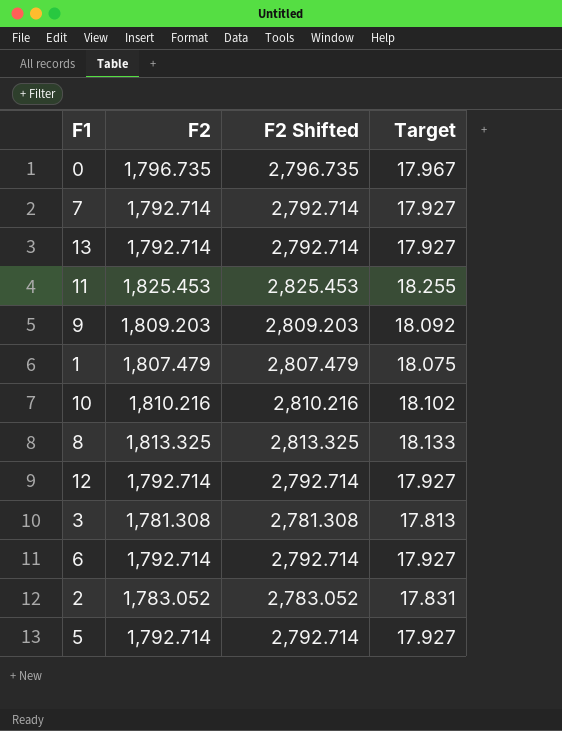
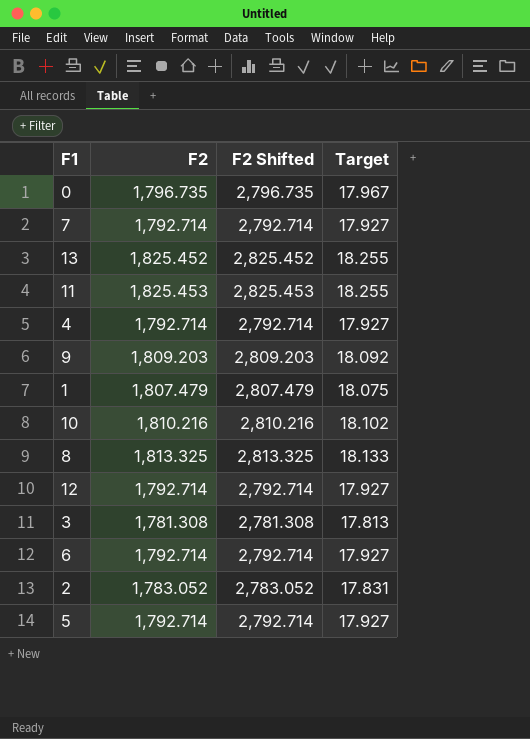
13 | F2: 1,792.714 -> 1,825.452
13 | F2 Shifted: 2,792.714 -> 2,825.452
13 | Target: 17.927 -> 18.255
row 4: none -> 1,792.714 | 2,792.714 | 17.927

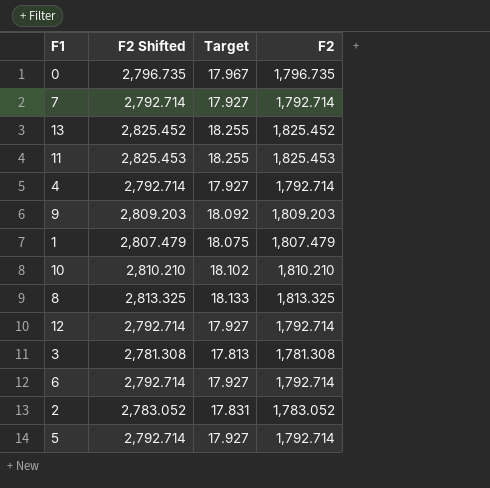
column F2 | position: 2 -> 4
10 | F2 Shifted: 2,810.216 -> 2,810.210
10 | F2: 1,810.216 -> 1,810.210

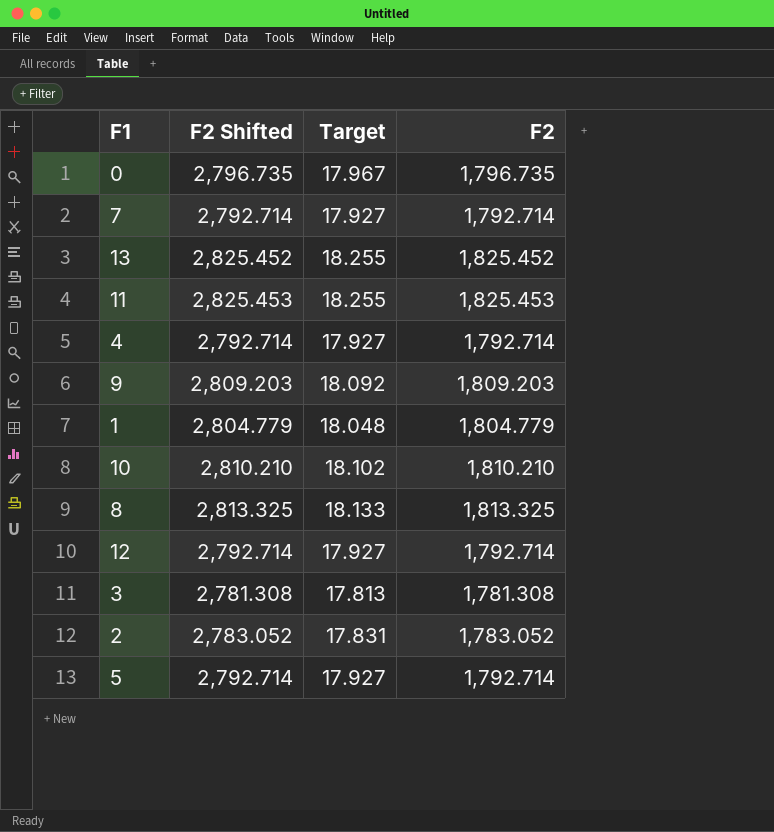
row 6: 2,792.714 | 17.927 | 1,792.714 -> none
1 | F2 Shifted: 2,807.479 -> 2,804.779
1 | Target: 18.075 -> 18.048
1 | F2: 1,807.479 -> 1,804.779

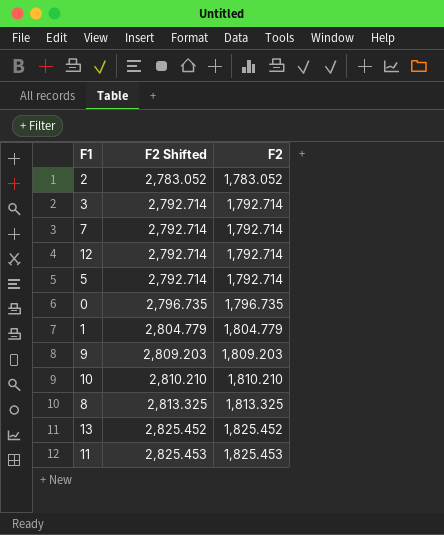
row order: none -> F2 Shifted ascending
column Target | formula: [F2] * 0.01 -> none
row 4: 2,792.714 | 17.927 | 1,792.714 -> none
3 | F2 Shifted: 2,781.308 -> 2,792.714
3 | F2: 1,781.308 -> 1,792.714

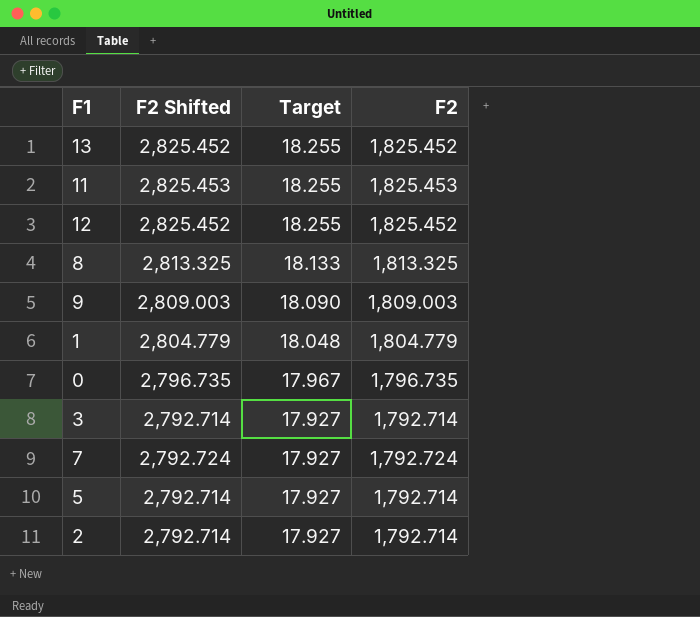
row order: F2 Shifted ascending -> Target descending
column Target | formula: none -> [F2] * 0.01
row 10: 2,810.210 | 1,810.210 -> none
12 | F2 Shifted: 2,792.714 -> 2,825.452
12 | F2: 1,792.714 -> 1,825.452
9 | F2 Shifted: 2,809.203 -> 2,809.003
9 | F2: 1,809.203 -> 1,809.003
7 | F2 Shifted: 2,792.714 -> 2,792.724
7 | F2: 1,792.714 -> 1,792.724
2 | F2 Shifted: 2,783.052 -> 2,792.714
2 | F2: 1,783.052 -> 1,792.714

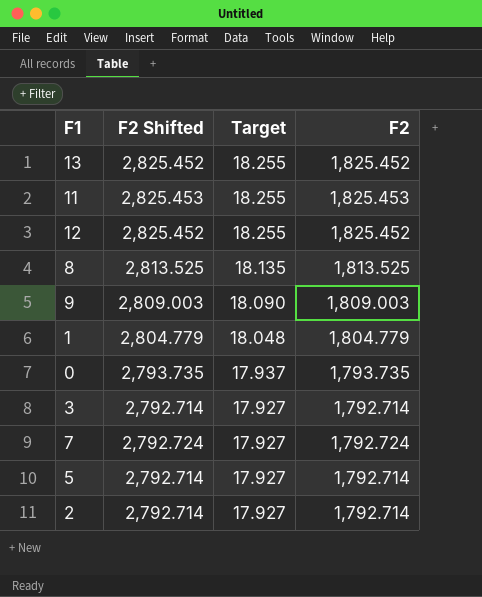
8 | F2 Shifted: 2,813.325 -> 2,813.525
8 | Target: 18.133 -> 18.135
8 | F2: 1,813.325 -> 1,813.525
0 | F2 Shifted: 2,796.735 -> 2,793.735
0 | Target: 17.967 -> 17.937
0 | F2: 1,796.735 -> 1,793.735

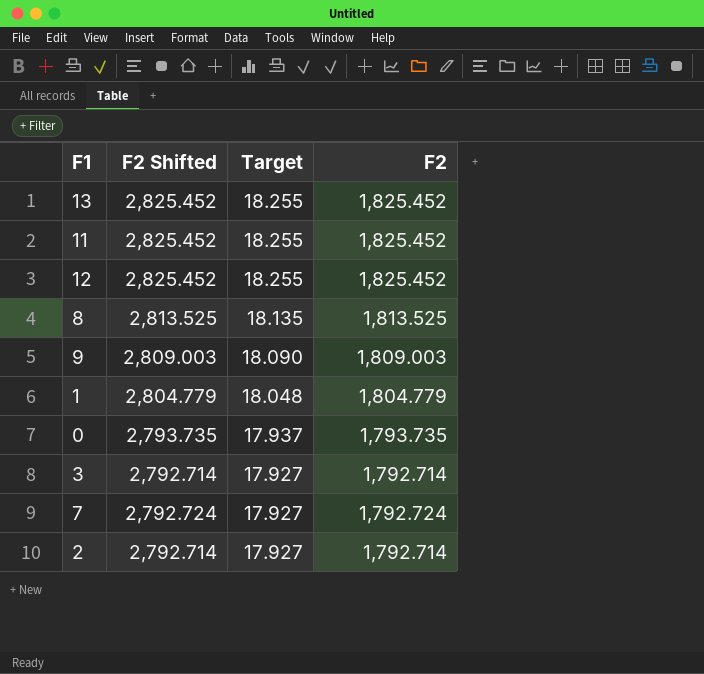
row 5: 2,792.714 | 17.927 | 1,792.714 -> none
11 | F2 Shifted: 2,825.453 -> 2,825.452
11 | F2: 1,825.453 -> 1,825.452

